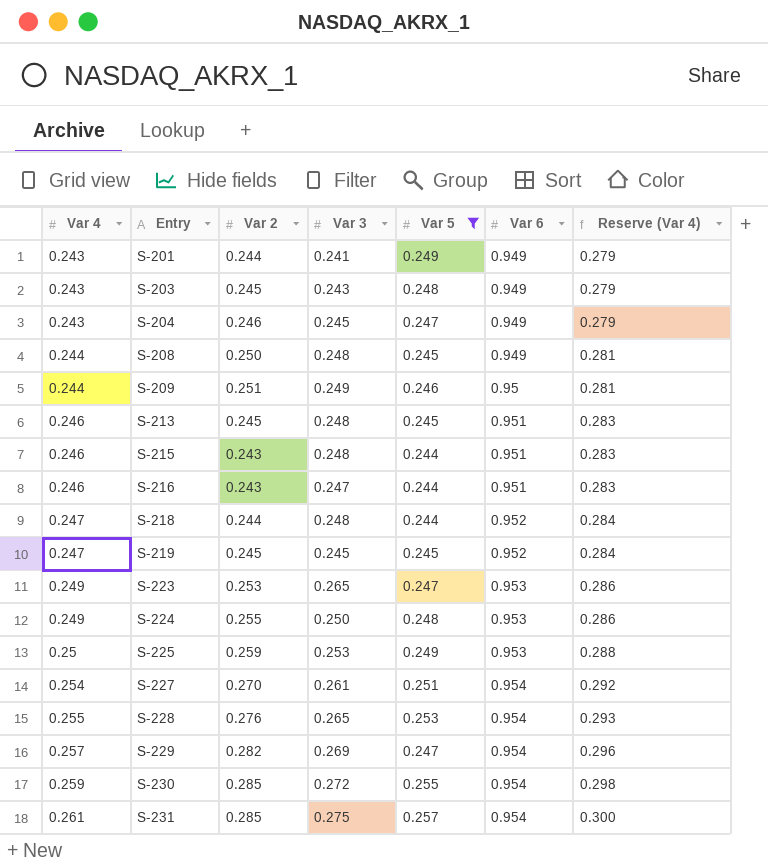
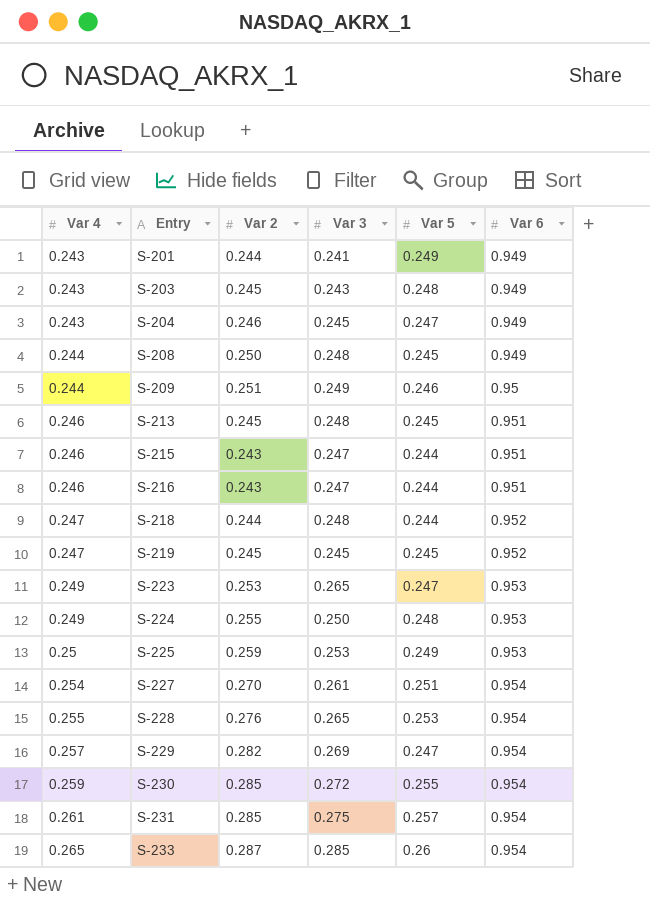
filter: Var 5 != 0.26 -> none
column Reserve (Var 4) | formula: [Var 4] * 1.15 -> none
S-215 | Var 3: 0.248 -> 0.247

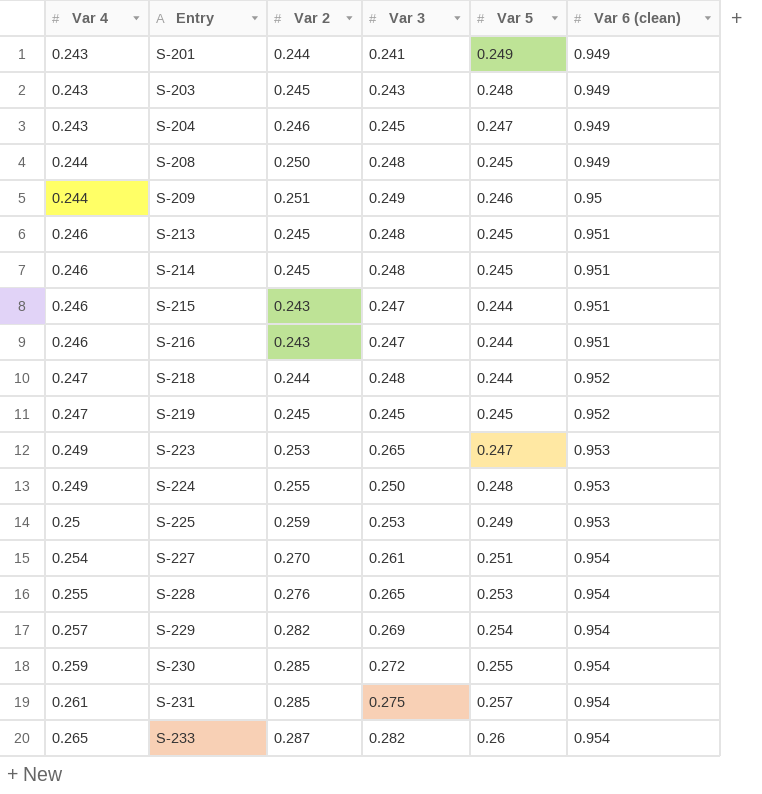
column name: Var 6 -> Var 6 (clean)
row S-214: none -> 0.246 | 0.245 | 0.248 | 0.245 | 0.951
S-229 | Var 5: 0.247 -> 0.254
S-233 | Var 3: 0.285 -> 0.282

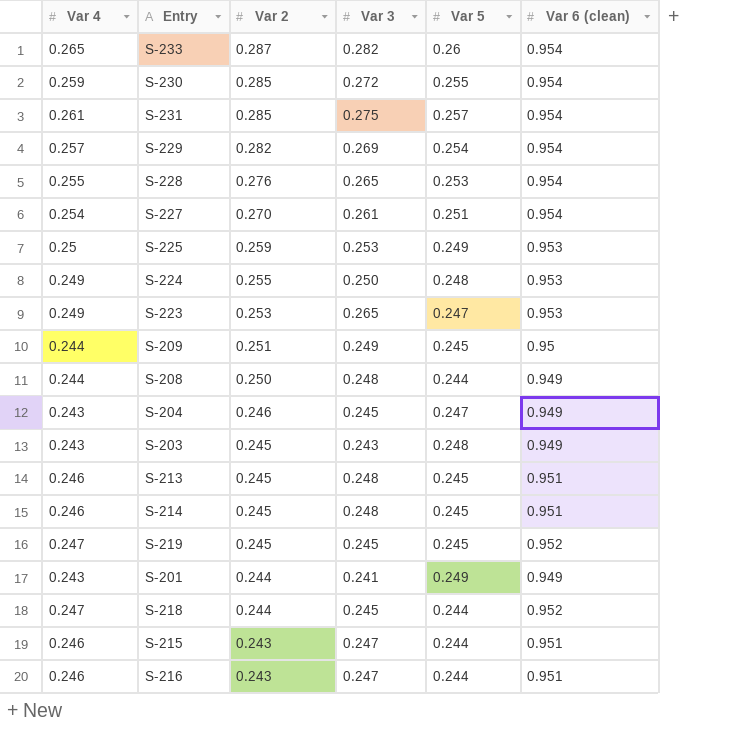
row order: Var 4 ascending -> Var 2 descending
S-209 | Var 5: 0.246 -> 0.245
S-208 | Var 5: 0.245 -> 0.244
S-218 | Var 3: 0.248 -> 0.245

